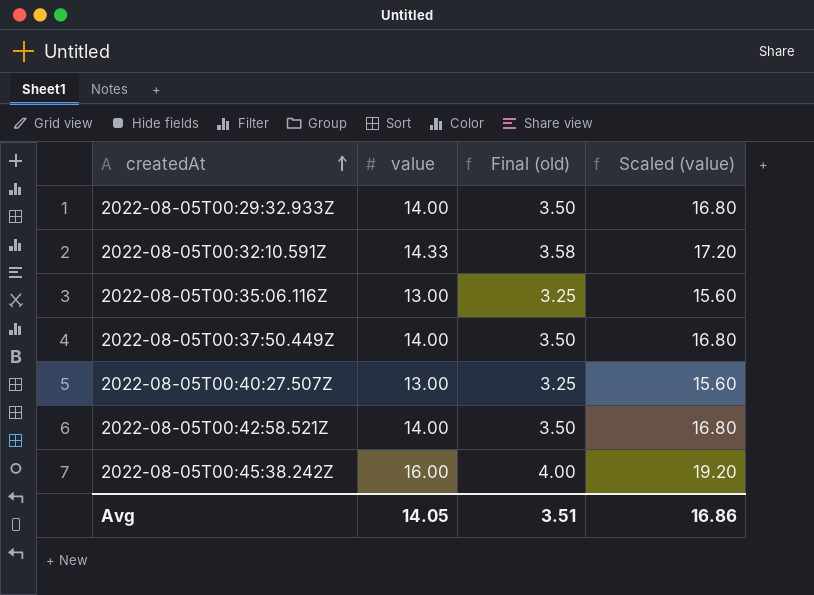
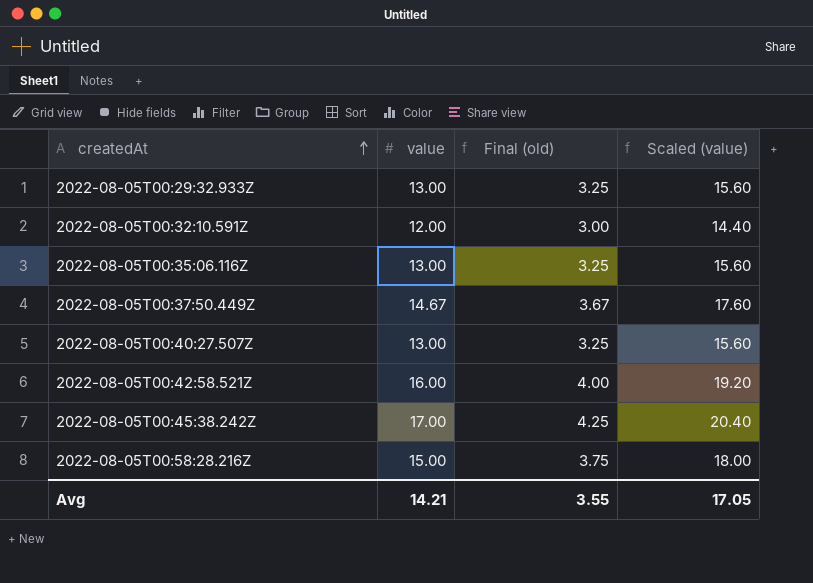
2022-08-05T00:29:32.933Z | value: 14.00 -> 13.00
2022-08-05T00:29:32.933Z | Final (old): 3.50 -> 3.25
2022-08-05T00:29:32.933Z | Scaled (value): 16.80 -> 15.60
2022-08-05T00:32:10.591Z | value: 14.33 -> 12.00
2022-08-05T00:32:10.591Z | Final (old): 3.58 -> 3.00
2022-08-05T00:32:10.591Z | Scaled (value): 17.20 -> 14.40
2022-08-05T00:37:50.449Z | value: 14.00 -> 14.67
2022-08-05T00:37:50.449Z | Final (old): 3.50 -> 3.67
2022-08-05T00:37:50.449Z | Scaled (value): 16.80 -> 17.60
2022-08-05T00:42:58.521Z | value: 14.00 -> 16.00
2022-08-05T00:42:58.521Z | Final (old): 3.50 -> 4.00
2022-08-05T00:42:58.521Z | Scaled (value): 16.80 -> 19.20
2022-08-05T00:45:38.242Z | value: 16.00 -> 17.00
2022-08-05T00:45:38.242Z | Final (old): 4.00 -> 4.25
2022-08-05T00:45:38.242Z | Scaled (value): 19.20 -> 20.40
row 2022-08-05T00:58:28.216Z: none -> 15.00 | 3.75 | 18.00
Avg | value: 14.05 -> 14.21
Avg | Final (old): 3.51 -> 3.55
Avg | Scaled (value): 16.86 -> 17.05

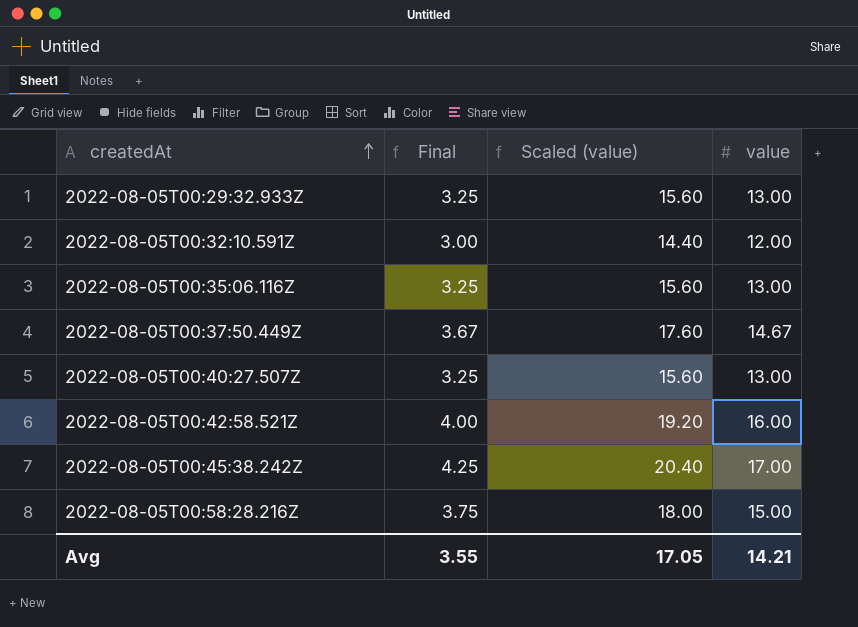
column name: Final (old) -> Final
column value | position: 2 -> 4

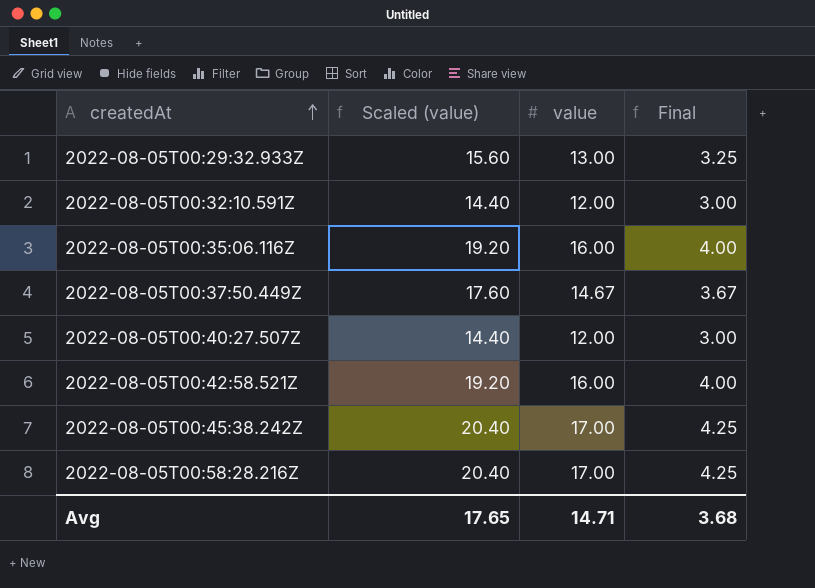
column Final | position: 2 -> 4
2022-08-05T00:35:06.116Z | Scaled (value): 15.60 -> 19.20
2022-08-05T00:35:06.116Z | value: 13.00 -> 16.00
2022-08-05T00:35:06.116Z | Final: 3.25 -> 4.00
2022-08-05T00:40:27.507Z | Scaled (value): 15.60 -> 14.40
2022-08-05T00:40:27.507Z | value: 13.00 -> 12.00
2022-08-05T00:40:27.507Z | Final: 3.25 -> 3.00
2022-08-05T00:58:28.216Z | Scaled (value): 18.00 -> 20.40
2022-08-05T00:58:28.216Z | value: 15.00 -> 17.00
2022-08-05T00:58:28.216Z | Final: 3.75 -> 4.25
Avg | Scaled (value): 17.05 -> 17.65
Avg | value: 14.21 -> 14.71
Avg | Final: 3.55 -> 3.68

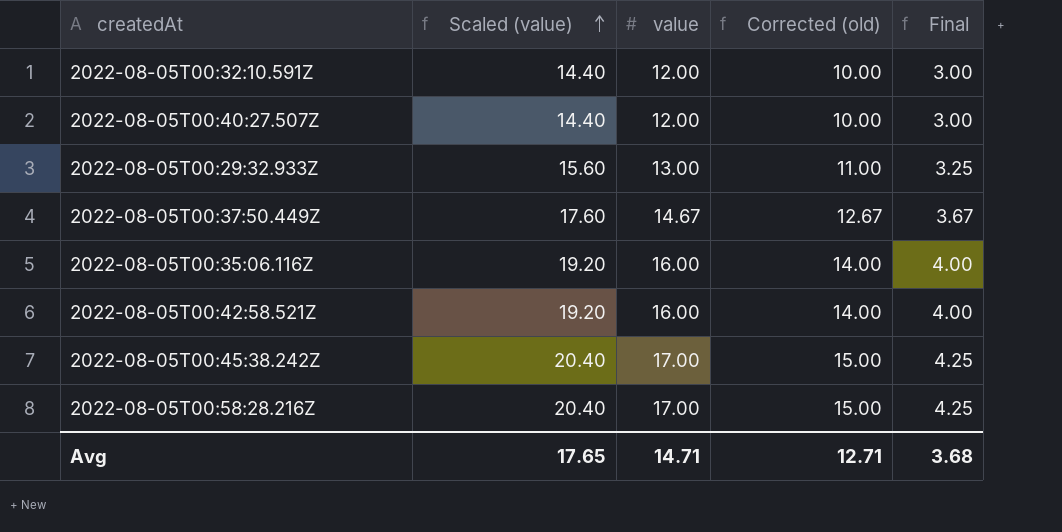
row order: createdAt ascending -> Scaled (value) ascending
column Corrected (old) | formula: none -> [value] - 2

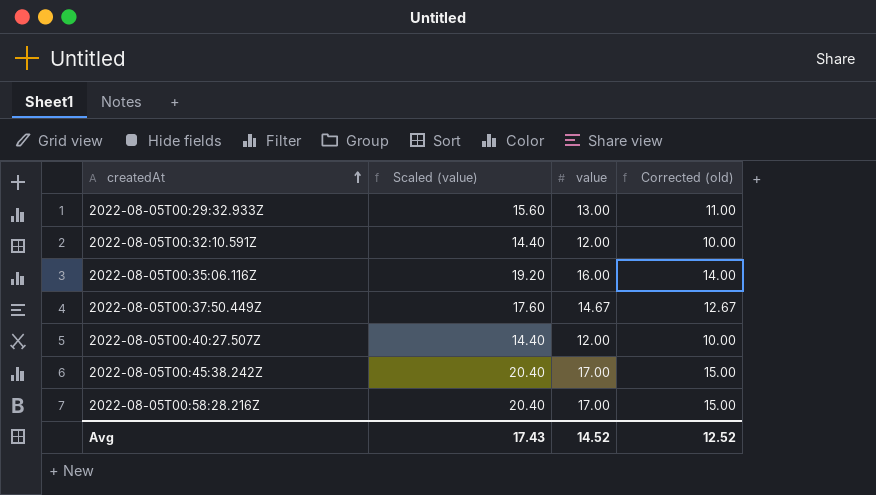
row order: Scaled (value) ascending -> createdAt ascending
column Final | formula: [value] * 0.25 -> none
row 2022-08-05T00:42:58.521Z: 19.20 | 16.00 | 14.00 | 4.00 -> none
Avg | Scaled (value): 17.65 -> 17.43
Avg | value: 14.71 -> 14.52
Avg | Corrected (old): 12.71 -> 12.52

